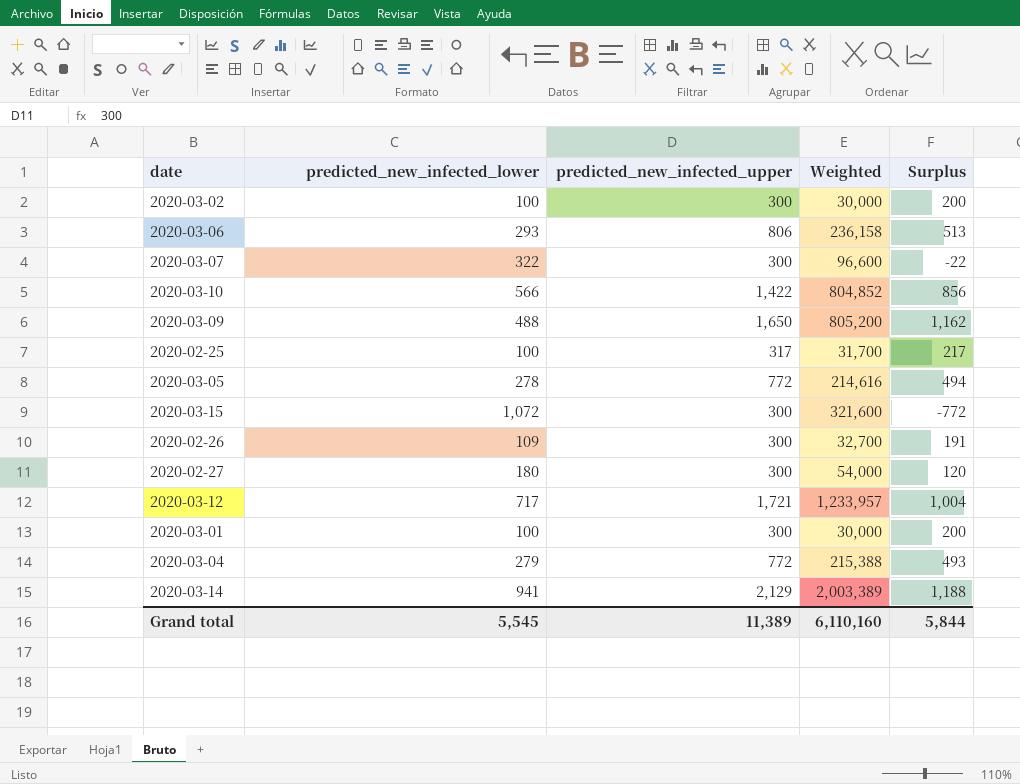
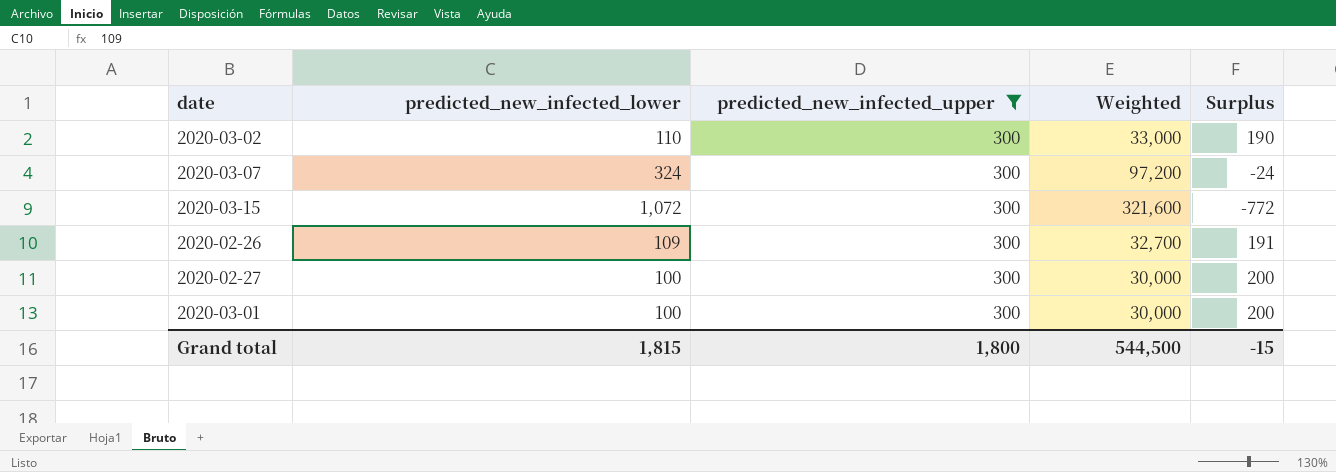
filter: none -> predicted_new_infected_upper = 300
2020-03-02 | predicted_new_infected_lower: 100 -> 110
2020-03-02 | Weighted: 30,000 -> 33,000
2020-03-02 | Surplus: 200 -> 190
2020-03-07 | predicted_new_infected_lower: 322 -> 324
2020-03-07 | Weighted: 96,600 -> 97,200
2020-03-07 | Surplus: -22 -> -24
2020-02-27 | predicted_new_infected_lower: 180 -> 100
2020-02-27 | Weighted: 54,000 -> 30,000
2020-02-27 | Surplus: 120 -> 200
Grand total | predicted_new_infected_lower: 5,545 -> 1,815
Grand total | predicted_new_infected_upper: 11,389 -> 1,800
Grand total | Weighted: 6,110,160 -> 544,500
Grand total | Surplus: 5,844 -> -15

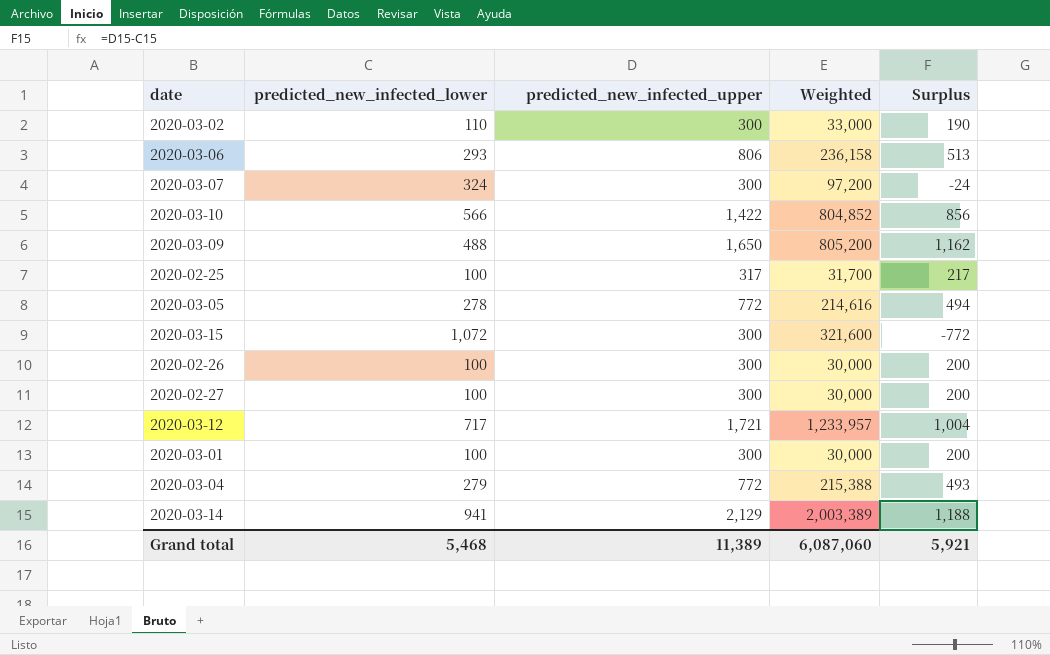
filter: predicted_new_infected_upper = 300 -> none
2020-02-26 | predicted_new_infected_lower: 109 -> 100
2020-02-26 | Weighted: 32,700 -> 30,000
2020-02-26 | Surplus: 191 -> 200
Grand total | predicted_new_infected_lower: 1,815 -> 5,468
Grand total | predicted_new_infected_upper: 1,800 -> 11,389
Grand total | Weighted: 544,500 -> 6,087,060
Grand total | Surplus: -15 -> 5,921

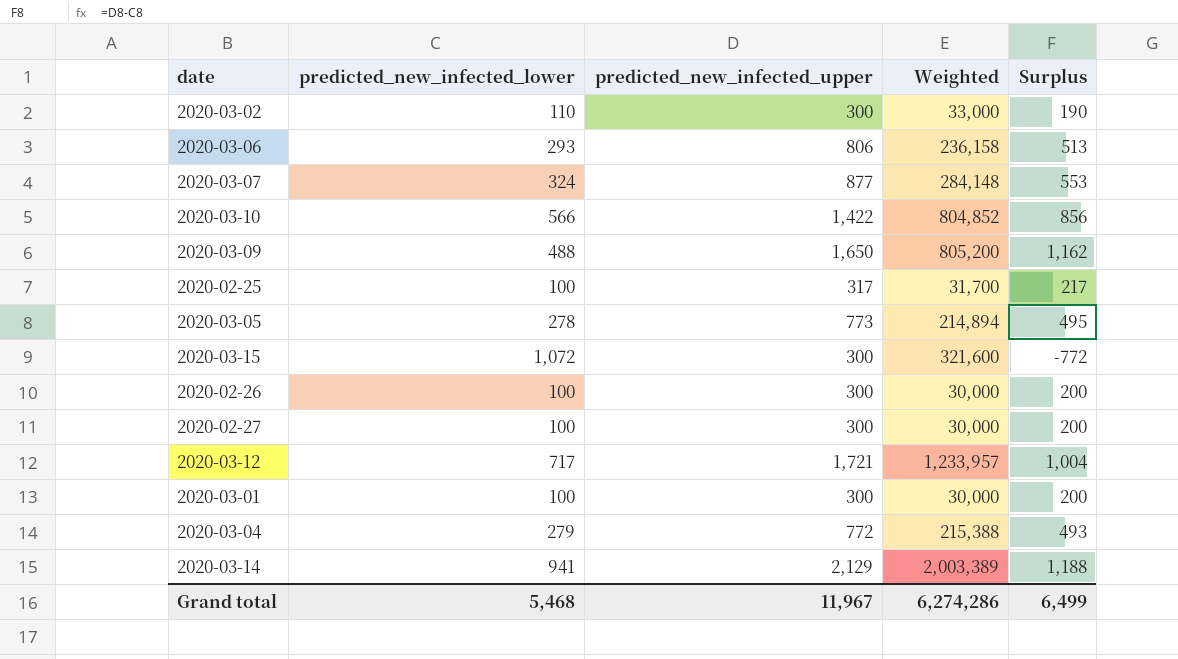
2020-03-07 | predicted_new_infected_upper: 300 -> 877
2020-03-07 | Weighted: 97,200 -> 284,148
2020-03-07 | Surplus: -24 -> 553
2020-03-05 | predicted_new_infected_upper: 772 -> 773
2020-03-05 | Weighted: 214,616 -> 214,894
2020-03-05 | Surplus: 494 -> 495
Grand total | predicted_new_infected_upper: 11,389 -> 11,967
Grand total | Weighted: 6,087,060 -> 6,274,286
Grand total | Surplus: 5,921 -> 6,499

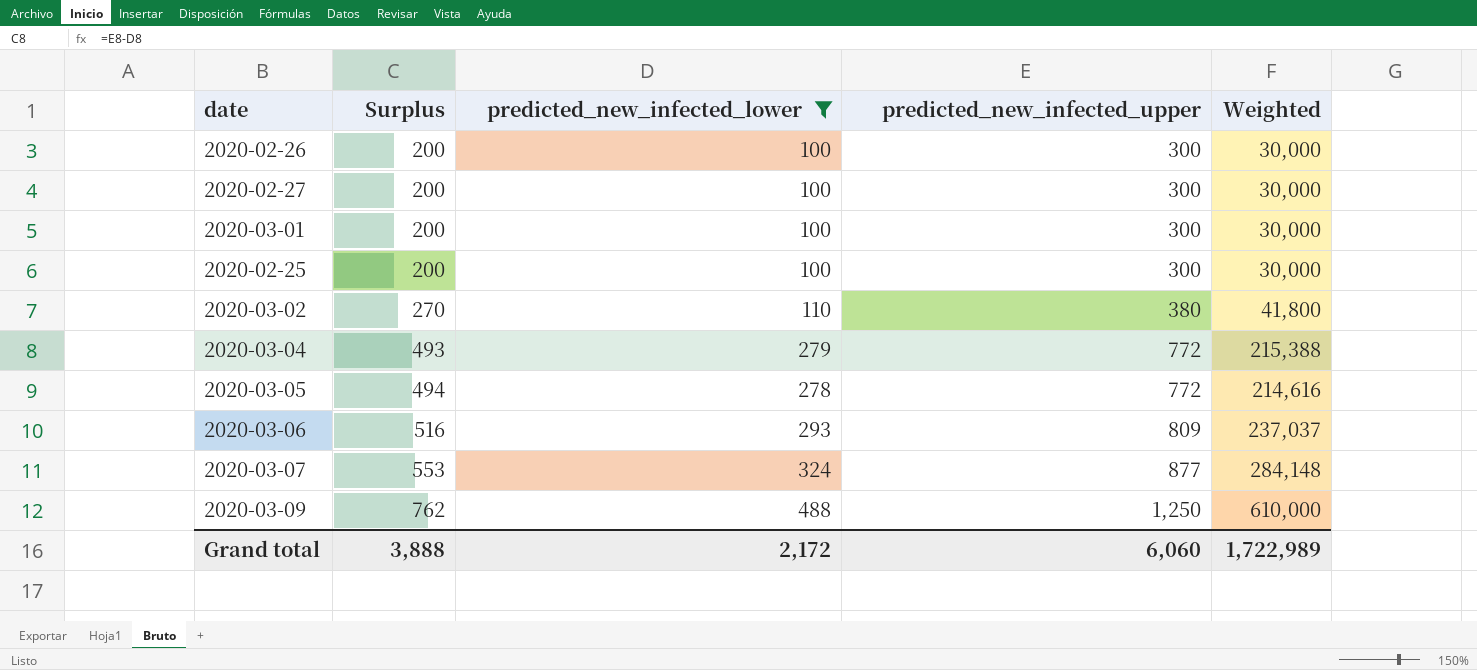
filter: none -> predicted_new_infected_lower <= 488
row order: none -> Surplus ascending
column Surplus | position: 5 -> 2
2020-02-25 | Surplus: 217 -> 200
2020-02-25 | predicted_new_infected_upper: 317 -> 300
2020-02-25 | Weighted: 31,700 -> 30,000
2020-03-02 | Surplus: 190 -> 270
2020-03-02 | predicted_new_infected_upper: 300 -> 380
2020-03-02 | Weighted: 33,000 -> 41,800
2020-03-05 | Surplus: 495 -> 494
2020-03-05 | predicted_new_infected_upper: 773 -> 772
2020-03-05 | Weighted: 214,894 -> 214,616
2020-03-06 | Surplus: 513 -> 516
2020-03-06 | predicted_new_infected_upper: 806 -> 809
2020-03-06 | Weighted: 236,158 -> 237,037
2020-03-09 | Surplus: 1,162 -> 762
2020-03-09 | predicted_new_infected_upper: 1,650 -> 1,250
2020-03-09 | Weighted: 805,200 -> 610,000
Grand total | Surplus: 6,499 -> 3,888
Grand total | predicted_new_infected_lower: 5,468 -> 2,172
Grand total | predicted_new_infected_upper: 11,967 -> 6,060
Grand total | Weighted: 6,274,286 -> 1,722,989

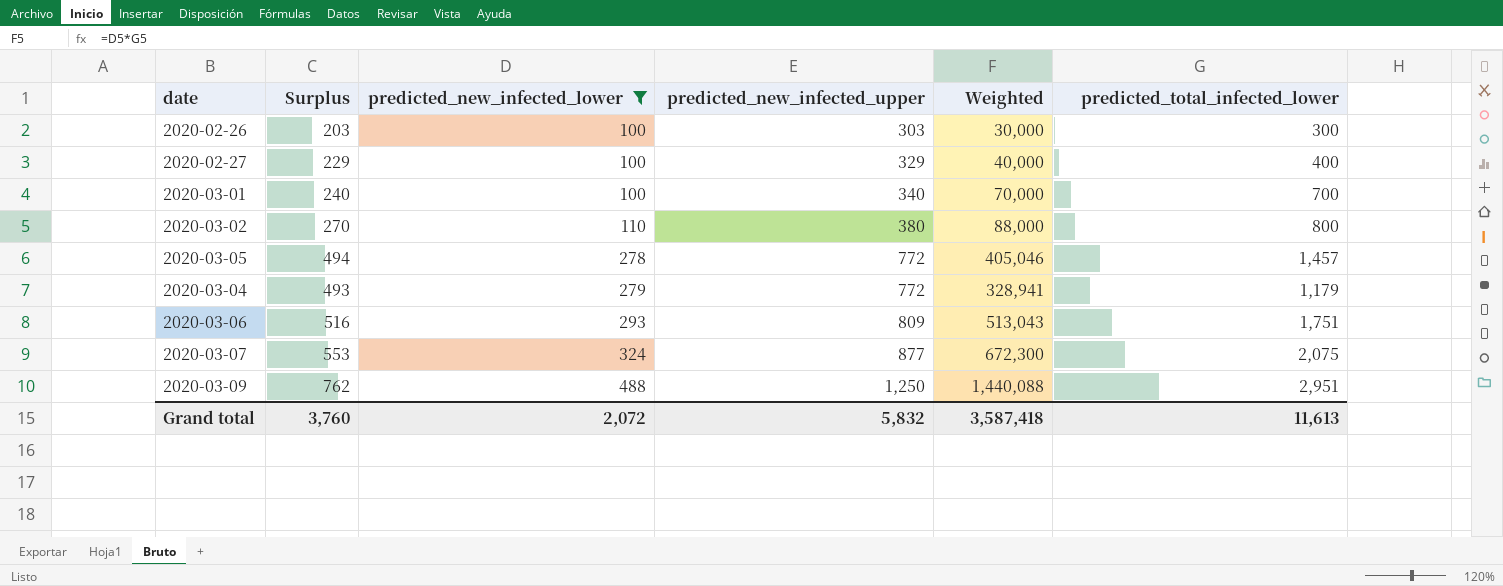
row order: Surplus ascending -> predicted_new_infected_lower ascending
column Weighted | formula: [predicted_new_infected_lower] * [predicted_new_infected_upper] -> [predicted_new_infected_lower] * [predicted_total_infected_lower]
column predicted_total_infected_lower | position: none -> 6
row 2020-02-25: 200 | 100 | 300 | 30,000 -> none
2020-02-26 | Surplus: 200 -> 203
2020-02-26 | predicted_new_infected_upper: 300 -> 303
2020-02-27 | Surplus: 200 -> 229
2020-02-27 | predicted_new_infected_upper: 300 -> 329
2020-03-01 | Surplus: 200 -> 240
2020-03-01 | predicted_new_infected_upper: 300 -> 340
Grand total | Surplus: 3,888 -> 3,760
Grand total | predicted_new_infected_lower: 2,172 -> 2,072
Grand total | predicted_new_infected_upper: 6,060 -> 5,832
Grand total | Weighted: 1,722,989 -> 3,587,418

